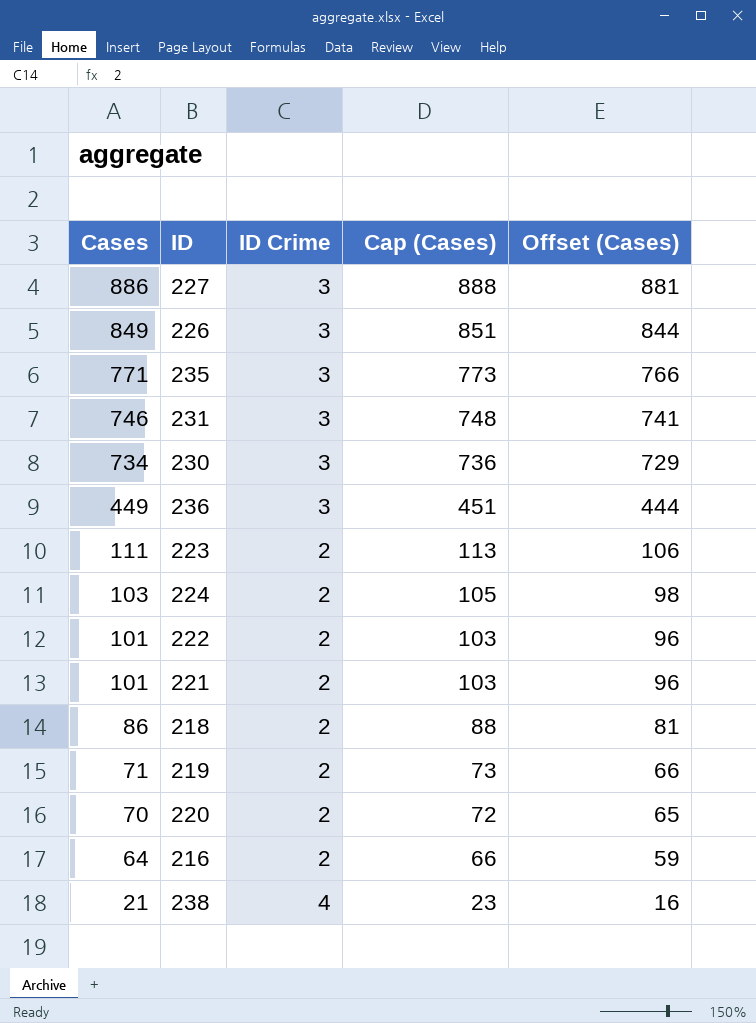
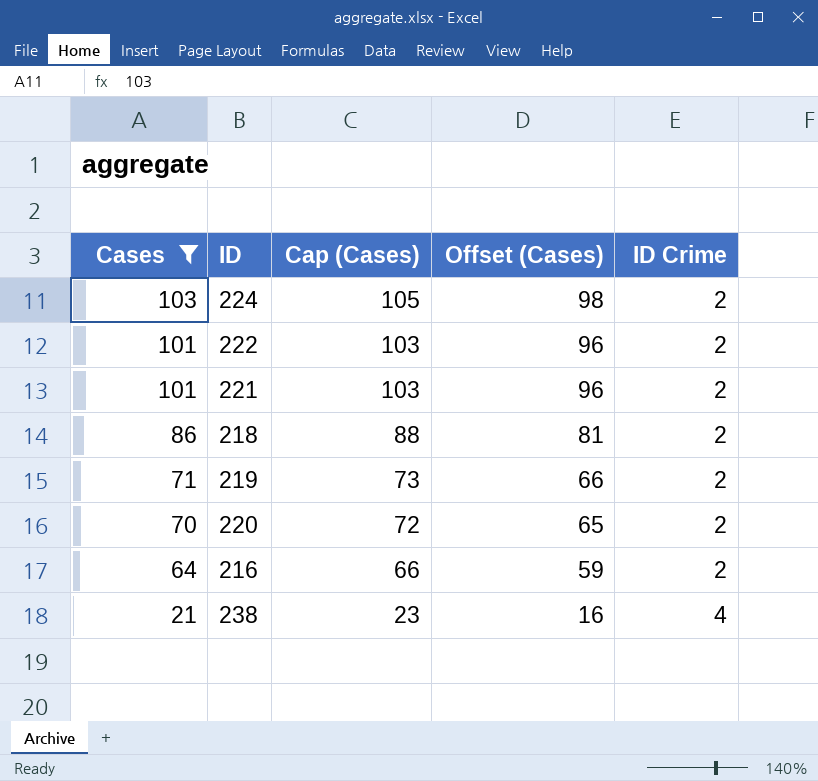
filter: none -> Cases <= 103
column ID Crime | position: 3 -> 5

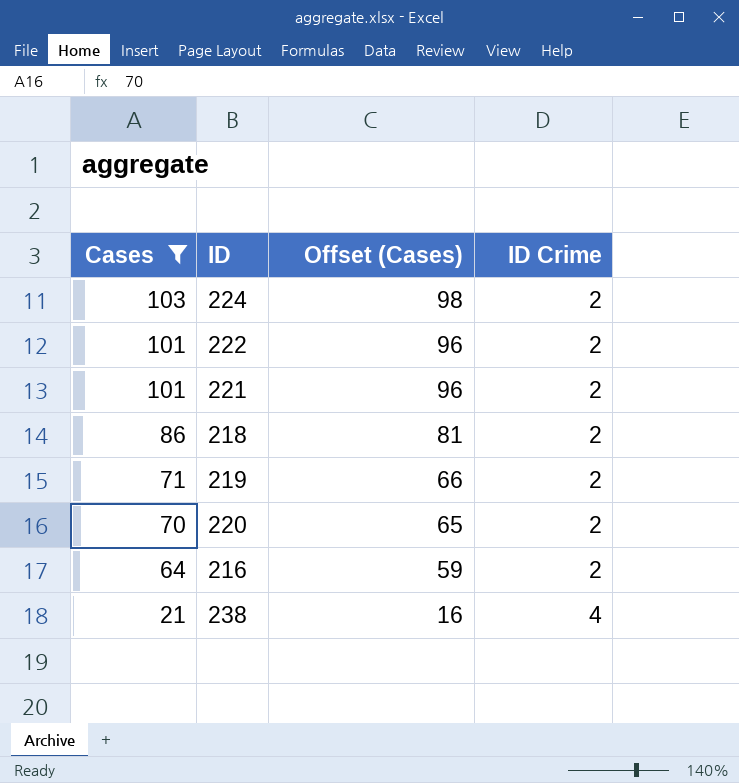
column Cap (Cases) | formula: [Cases] + 2 -> none

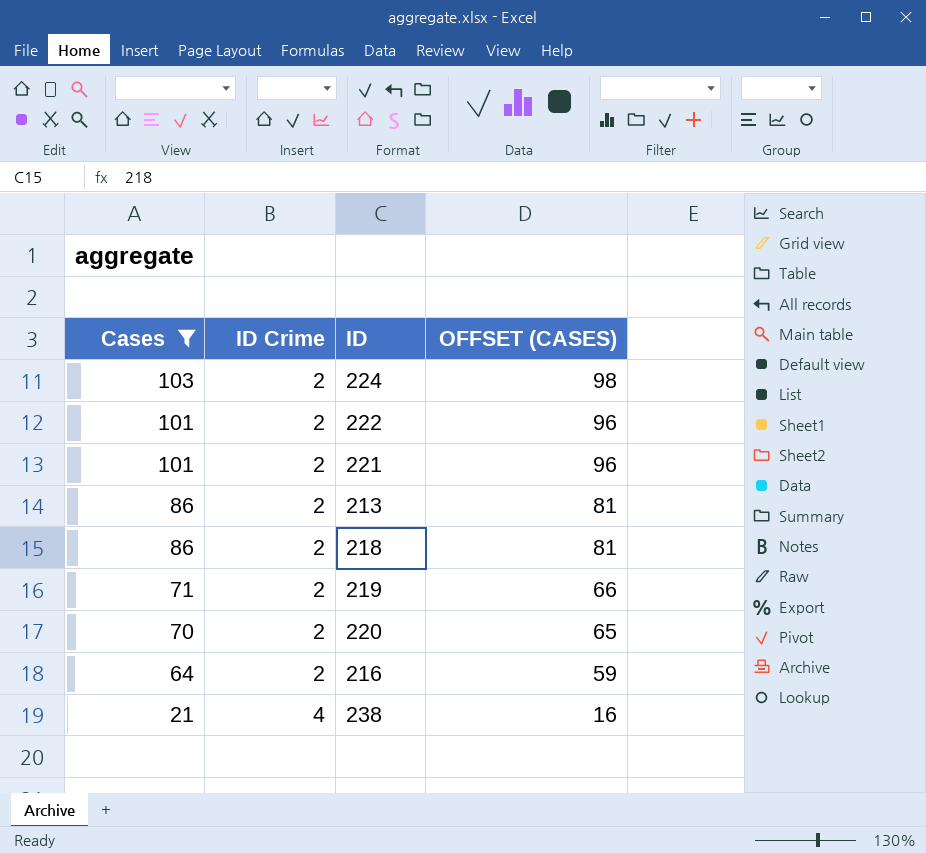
column ID Crime | position: 4 -> 2
column name: Offset (Cases) -> OFFSET (CASES)
row 213: none -> 86 | 2 | 81

